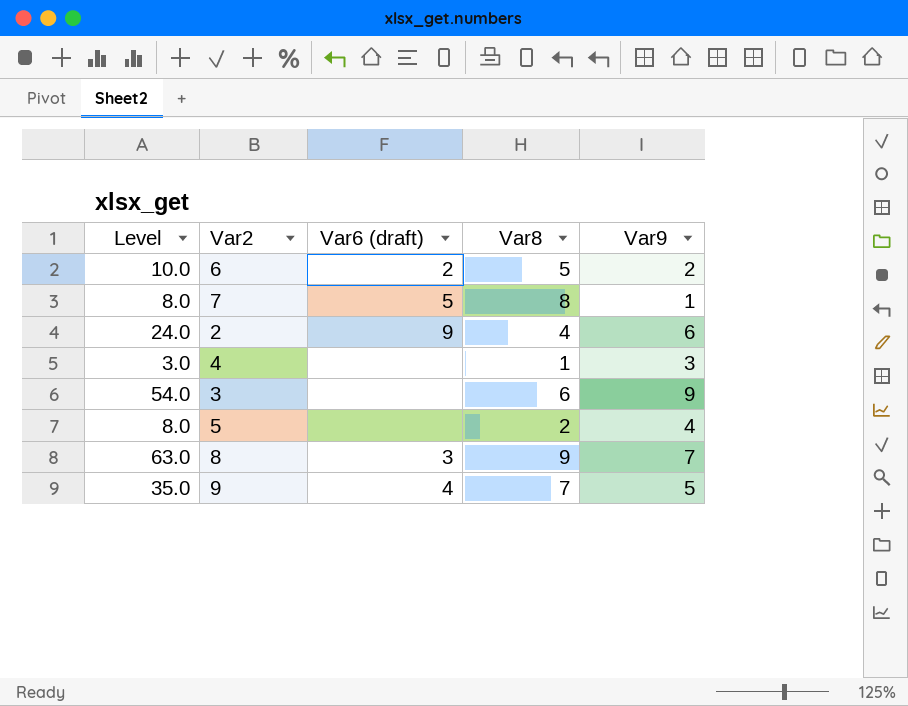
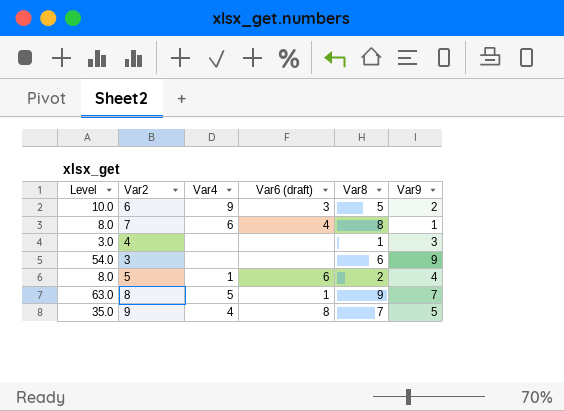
column Var4 | position: none -> 3
row 2: 24.0 | 9 | 4 | 6 -> none
6 | Var6 (draft): 2 -> 3
7 | Var6 (draft): 5 -> 4
5 | Var6 (draft): none -> 6
8 | Var6 (draft): 3 -> 1
9 | Var6 (draft): 4 -> 8

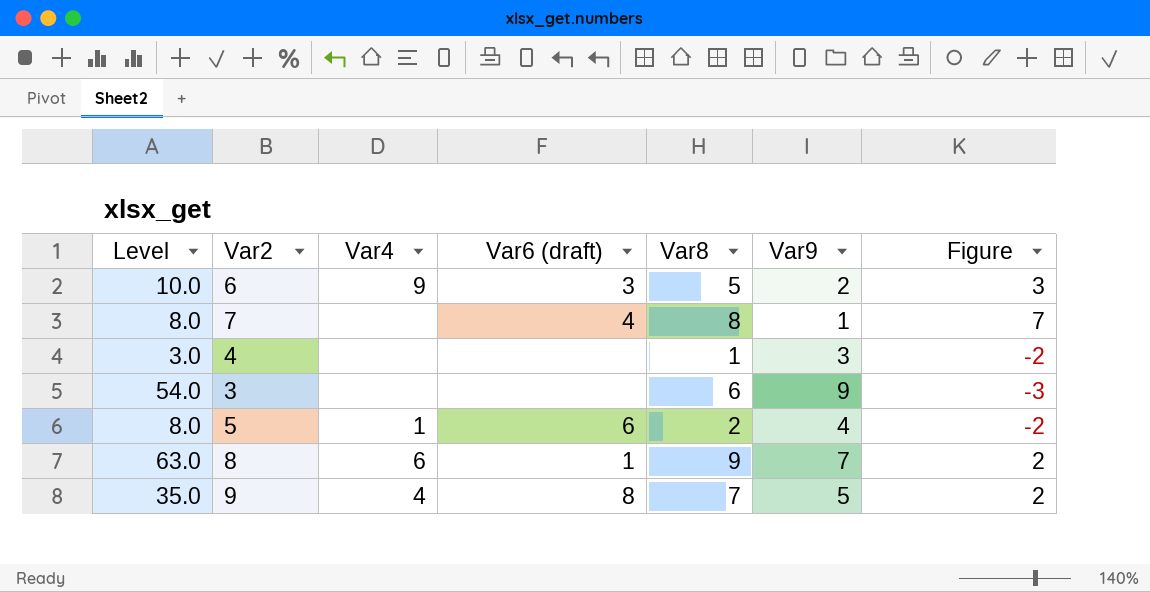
column Figure | formula: none -> [Var8] - [Var9]
7 | Var4: 6 -> none
8 | Var4: 5 -> 6

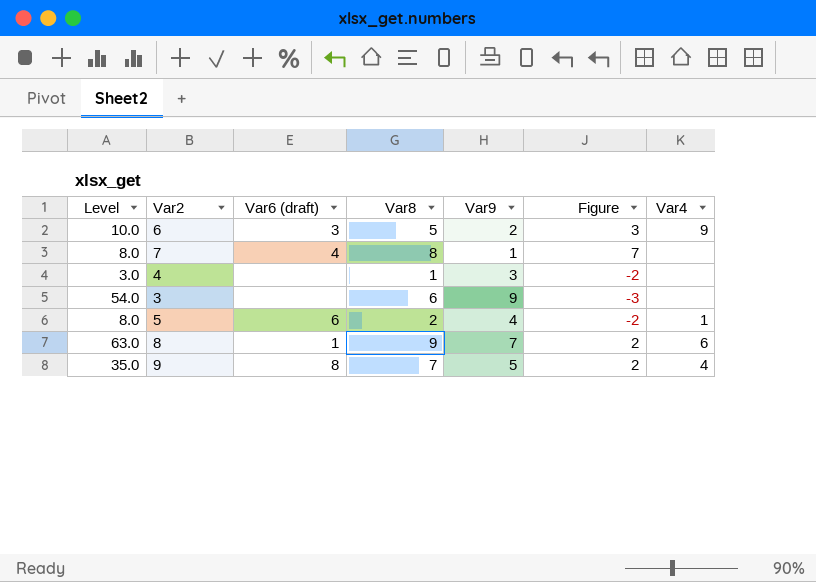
column Var4 | position: 3 -> 7

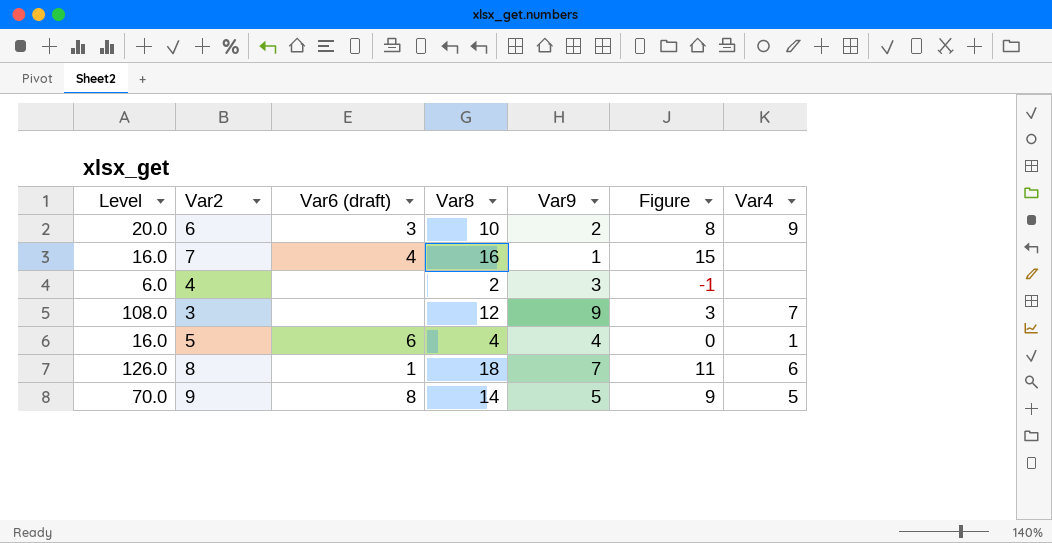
6 | Level: 10.0 -> 20.0
6 | Var8: 5 -> 10
6 | Figure: 3 -> 8
7 | Level: 8.0 -> 16.0
7 | Var8: 8 -> 16
7 | Figure: 7 -> 15
4 | Level: 3.0 -> 6.0
4 | Var8: 1 -> 2
4 | Figure: -2 -> -1
3 | Level: 54.0 -> 108.0
3 | Var8: 6 -> 12
3 | Figure: -3 -> 3
3 | Var4: none -> 7
5 | Level: 8.0 -> 16.0
5 | Var8: 2 -> 4
5 | Figure: -2 -> 0
8 | Level: 63.0 -> 126.0
8 | Var8: 9 -> 18
8 | Figure: 2 -> 11
9 | Level: 35.0 -> 70.0
9 | Var8: 7 -> 14
9 | Figure: 2 -> 9
9 | Var4: 4 -> 5

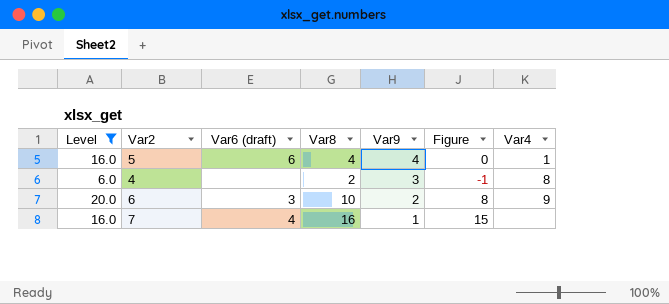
filter: none -> Level <= 20.0
row order: none -> Var9 descending
4 | Var4: none -> 8

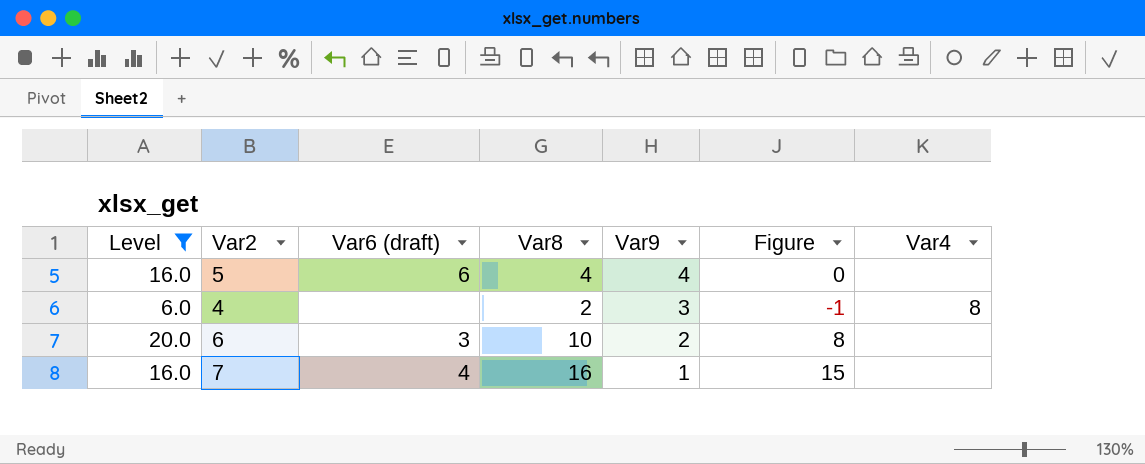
5 | Var4: 1 -> none
6 | Var4: 9 -> none

